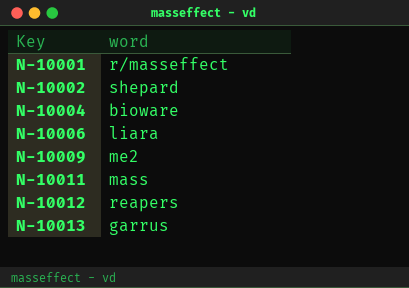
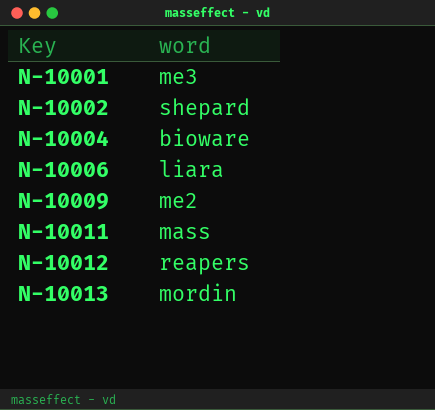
N-10001 | word: r/masseffect -> me3
N-10013 | word: garrus -> mordin

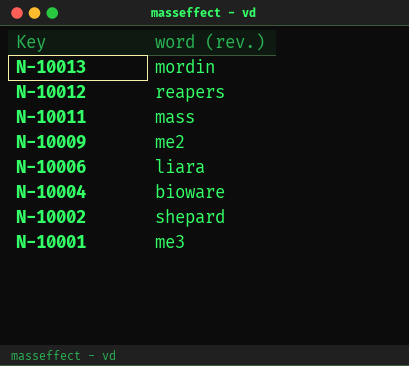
row order: Key ascending -> Key descending
column name: word -> word (rev.)

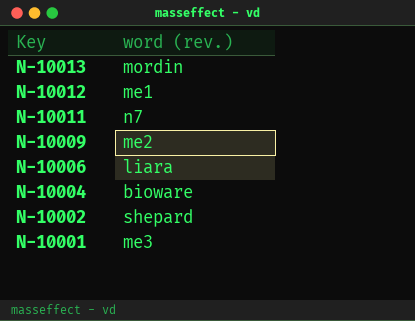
N-10012 | word (rev.): reapers -> me1
N-10011 | word (rev.): mass -> n7

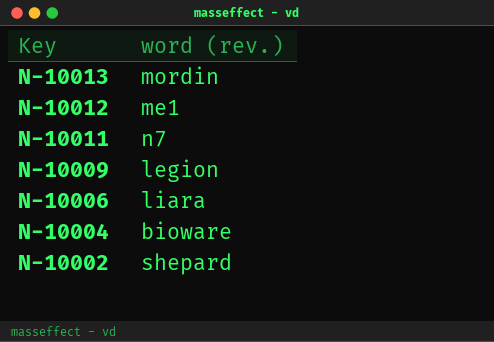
row N-10001: me3 -> none
N-10009 | word (rev.): me2 -> legion

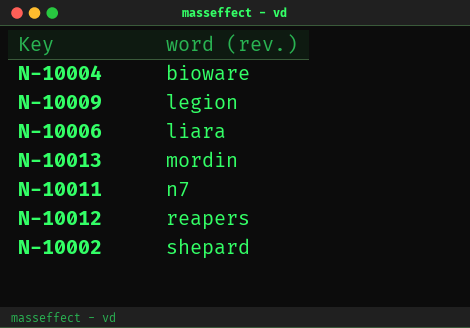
row order: Key descending -> word (rev.) ascending
N-10012 | word (rev.): me1 -> reapers

